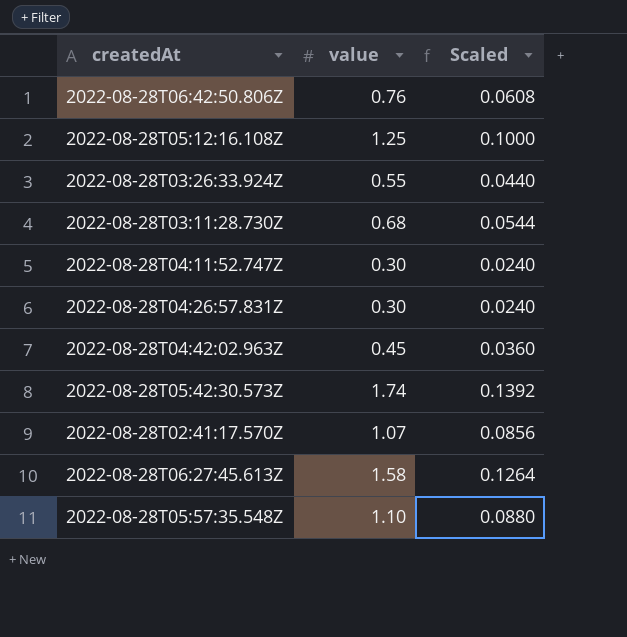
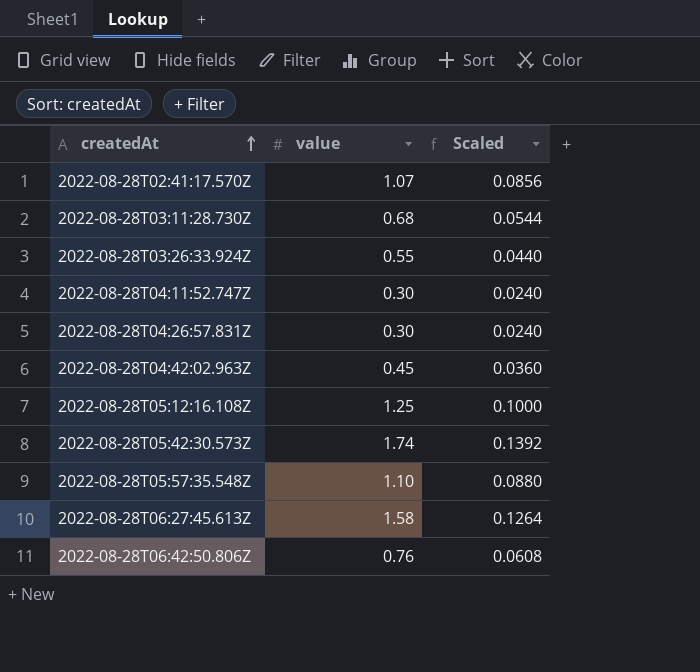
row order: none -> createdAt ascending

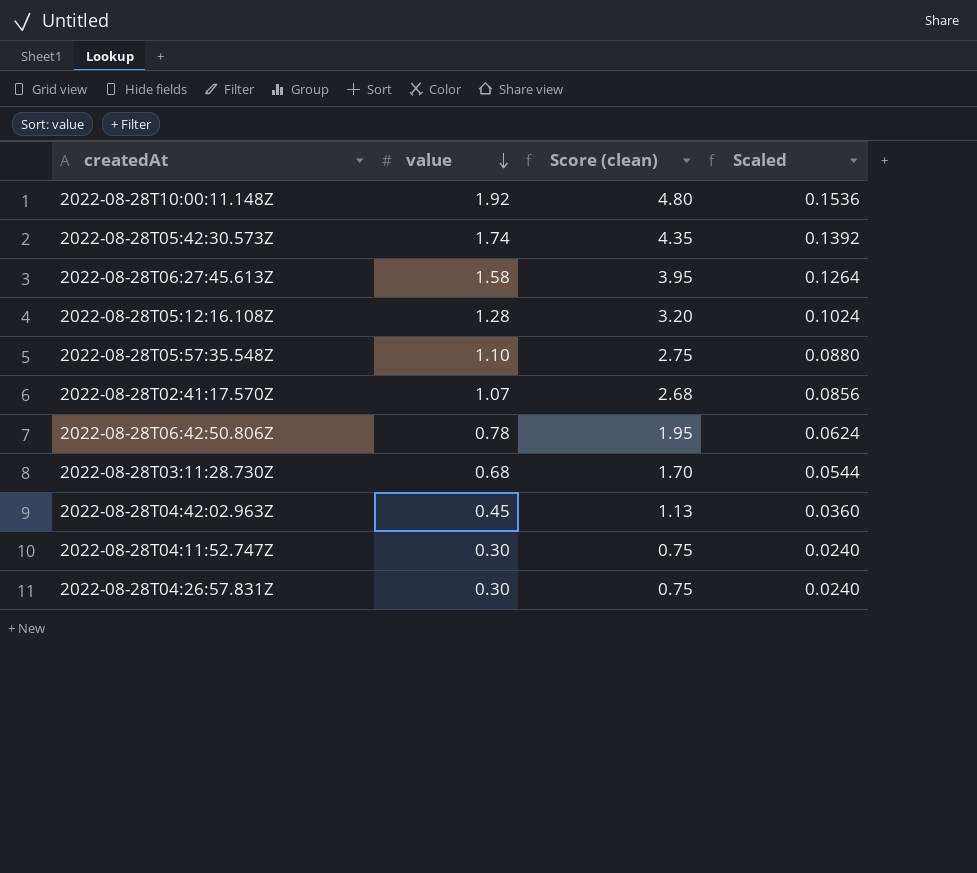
row order: createdAt ascending -> value descending
column Score (clean) | formula: none -> [value] * 2.5
row 2022-08-28T03:26:33.924Z: 0.55 | 0.0440 -> none
row 2022-08-28T10:00:11.148Z: none -> 1.92 | 4.80 | 0.1536
2022-08-28T05:12:16.108Z | value: 1.25 -> 1.28
2022-08-28T05:12:16.108Z | Scaled: 0.1000 -> 0.1024
2022-08-28T06:42:50.806Z | value: 0.76 -> 0.78
2022-08-28T06:42:50.806Z | Scaled: 0.0608 -> 0.0624

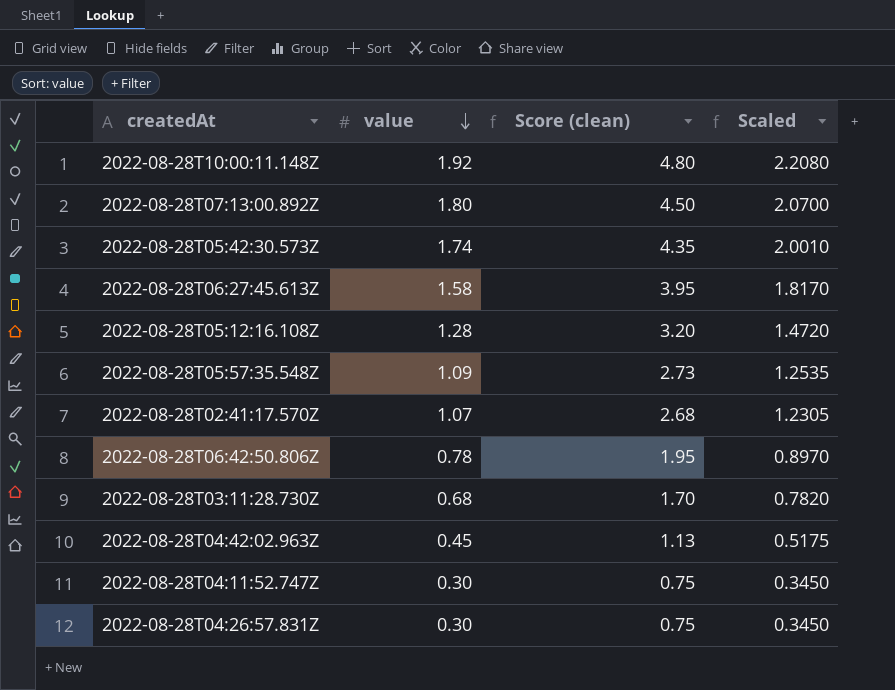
column Scaled | formula: [value] * 0.08 -> [value] * 1.15
row 2022-08-28T07:13:00.892Z: none -> 1.80 | 4.50 | 2.0700
2022-08-28T05:57:35.548Z | value: 1.10 -> 1.09
2022-08-28T05:57:35.548Z | Score (clean): 2.75 -> 2.73

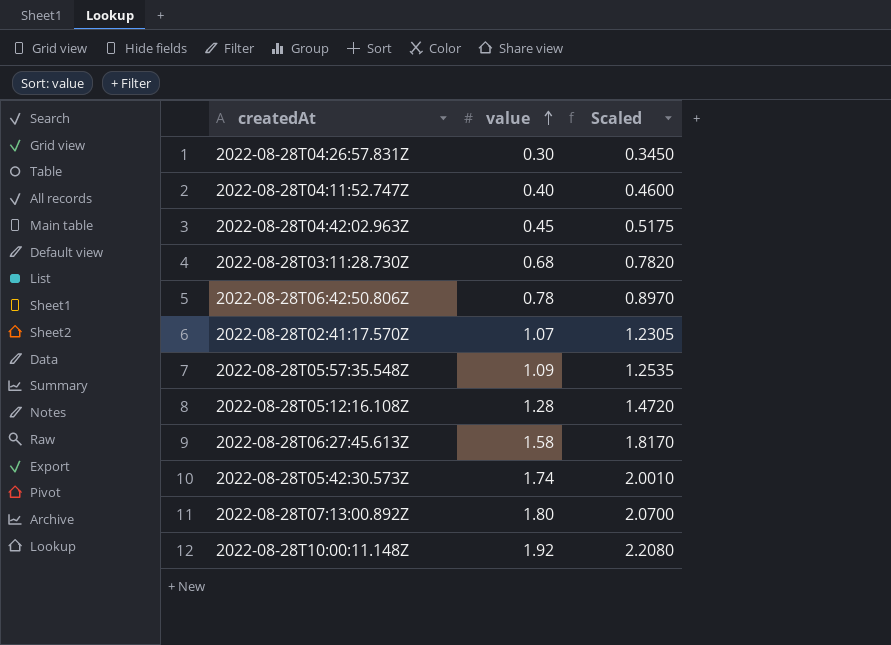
row order: value descending -> value ascending
column Score (clean) | formula: [value] * 2.5 -> none
2022-08-28T04:11:52.747Z | value: 0.30 -> 0.40
2022-08-28T04:11:52.747Z | Scaled: 0.3450 -> 0.4600

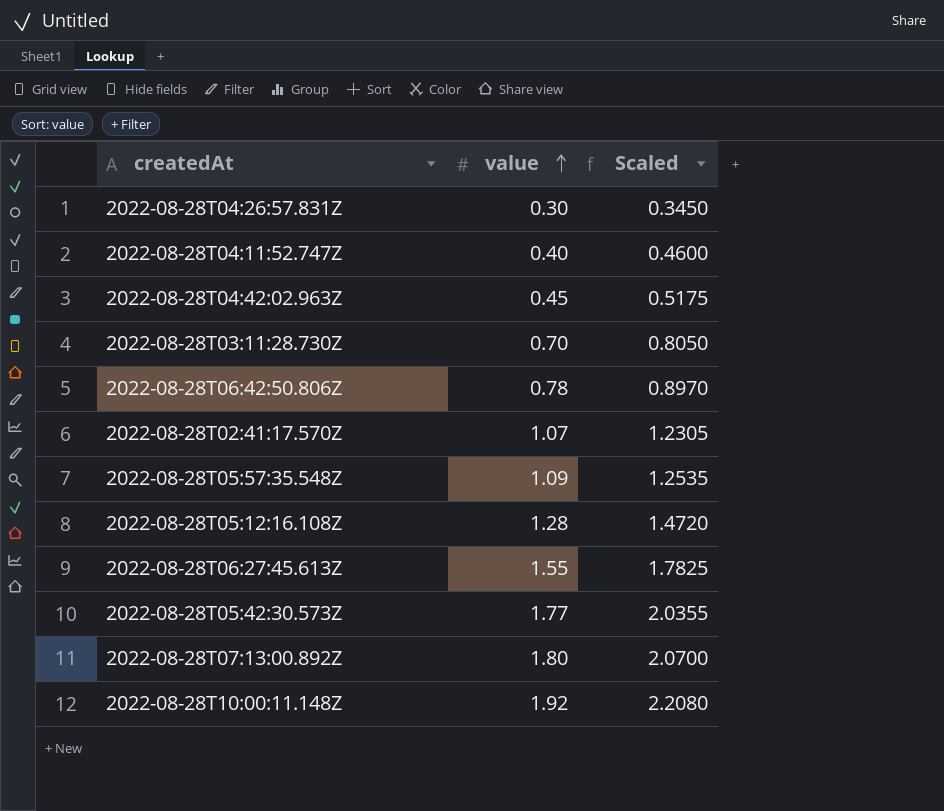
2022-08-28T03:11:28.730Z | value: 0.68 -> 0.70
2022-08-28T03:11:28.730Z | Scaled: 0.7820 -> 0.8050
2022-08-28T06:27:45.613Z | value: 1.58 -> 1.55
2022-08-28T06:27:45.613Z | Scaled: 1.8170 -> 1.7825
2022-08-28T05:42:30.573Z | value: 1.74 -> 1.77
2022-08-28T05:42:30.573Z | Scaled: 2.0010 -> 2.0355

